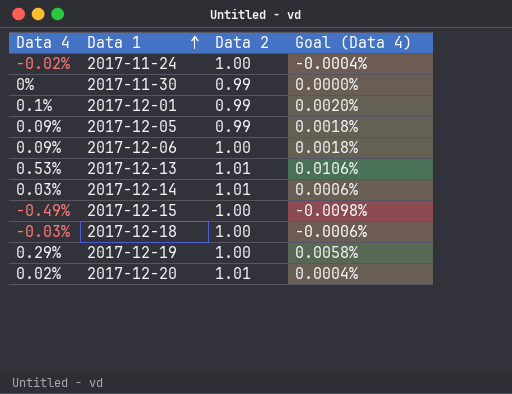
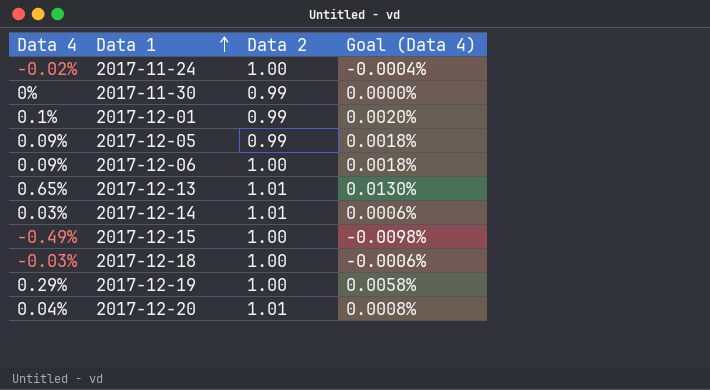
2017-12-13 | Data 4: 0.53% -> 0.65%
2017-12-13 | Goal (Data 4): 0.0106% -> 0.0130%
2017-12-20 | Data 4: 0.02% -> 0.04%
2017-12-20 | Goal (Data 4): 0.0004% -> 0.0008%

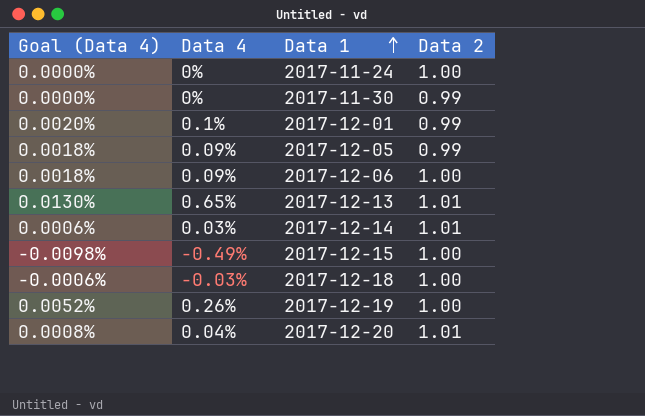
column Goal (Data 4) | position: 4 -> 1
2017-11-24 | Goal (Data 4): -0.0004% -> 0.0000%
2017-11-24 | Data 4: -0.02% -> 0%
2017-12-19 | Goal (Data 4): 0.0058% -> 0.0052%
2017-12-19 | Data 4: 0.29% -> 0.26%

